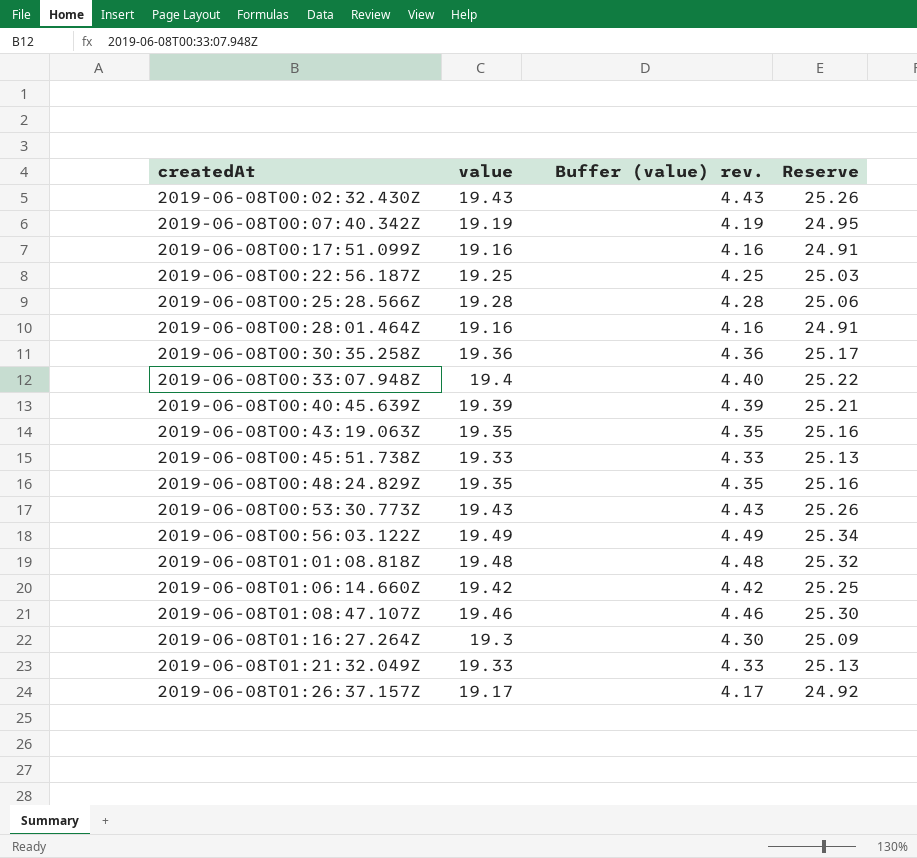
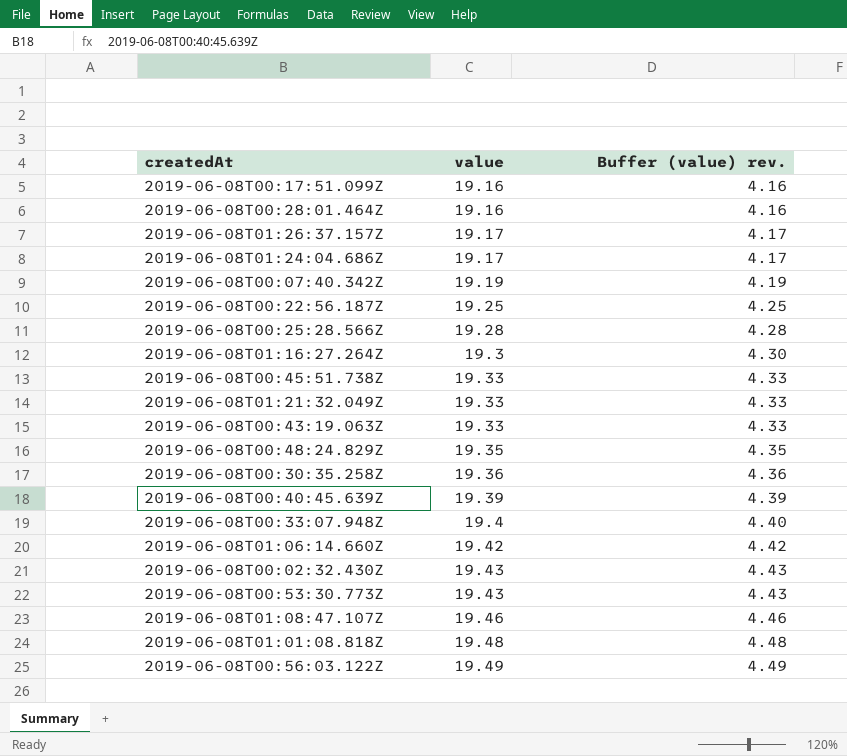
row order: createdAt ascending -> value ascending
column Reserve | formula: [value] * 1.3 -> none
row 2019-06-08T01:24:04.686Z: none -> 19.17 | 4.17
2019-06-08T00:43:19.063Z | value: 19.35 -> 19.33
2019-06-08T00:43:19.063Z | Buffer (value) rev.: 4.35 -> 4.33

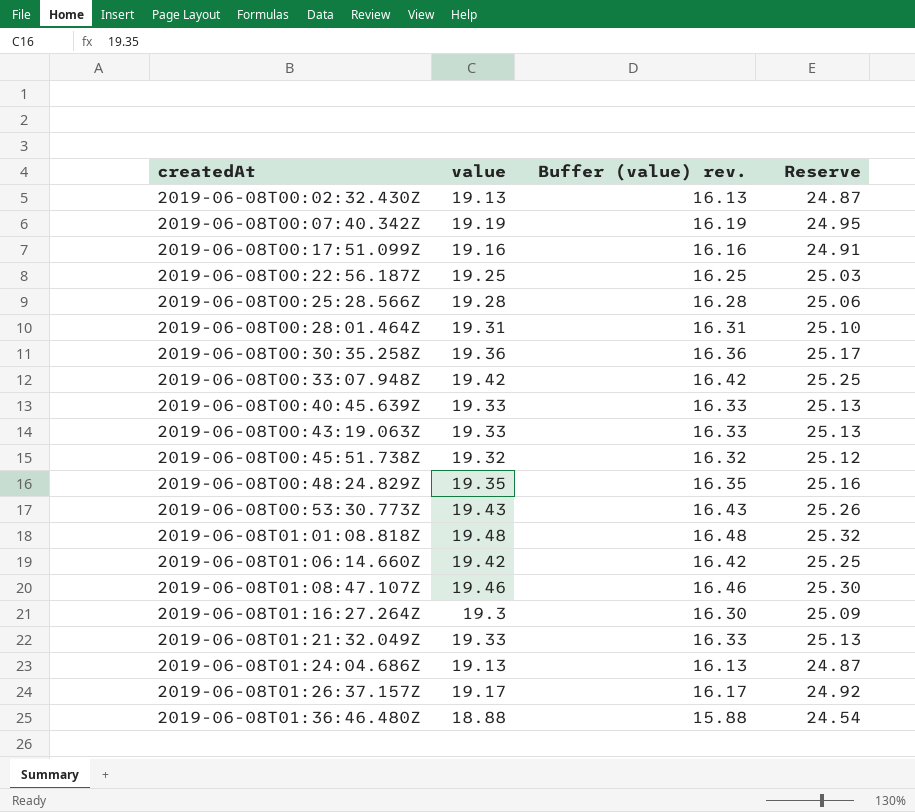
row order: value ascending -> createdAt ascending
column Buffer (value) rev. | formula: [value] - 15 -> [value] - 3
column Reserve | formula: none -> [value] * 1.3
row 2019-06-08T00:56:03.122Z: 19.49 | 4.49 -> none
2019-06-08T00:02:32.430Z | value: 19.43 -> 19.13
2019-06-08T00:28:01.464Z | value: 19.16 -> 19.31
2019-06-08T00:33:07.948Z | value: 19.4 -> 19.42
2019-06-08T00:40:45.639Z | value: 19.39 -> 19.33
2019-06-08T00:45:51.738Z | value: 19.33 -> 19.32
2019-06-08T01:24:04.686Z | value: 19.17 -> 19.13
row 2019-06-08T01:36:46.480Z: none -> 18.88 | 15.88 | 24.54

